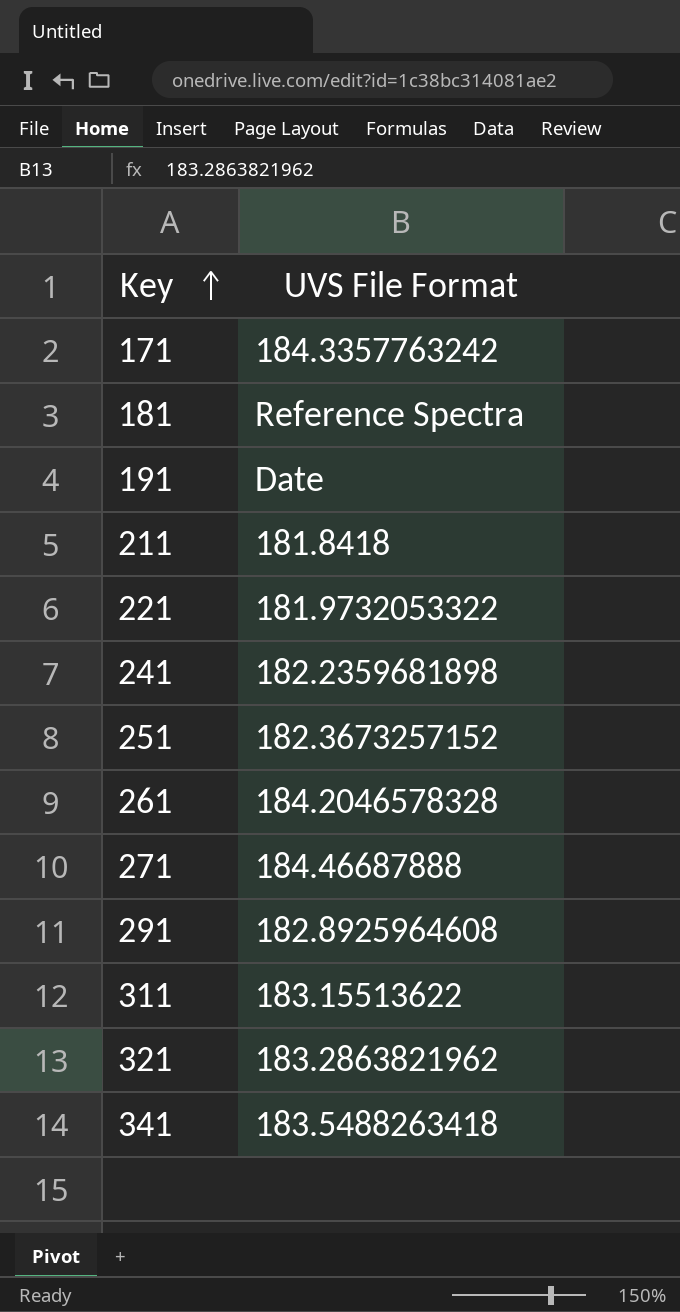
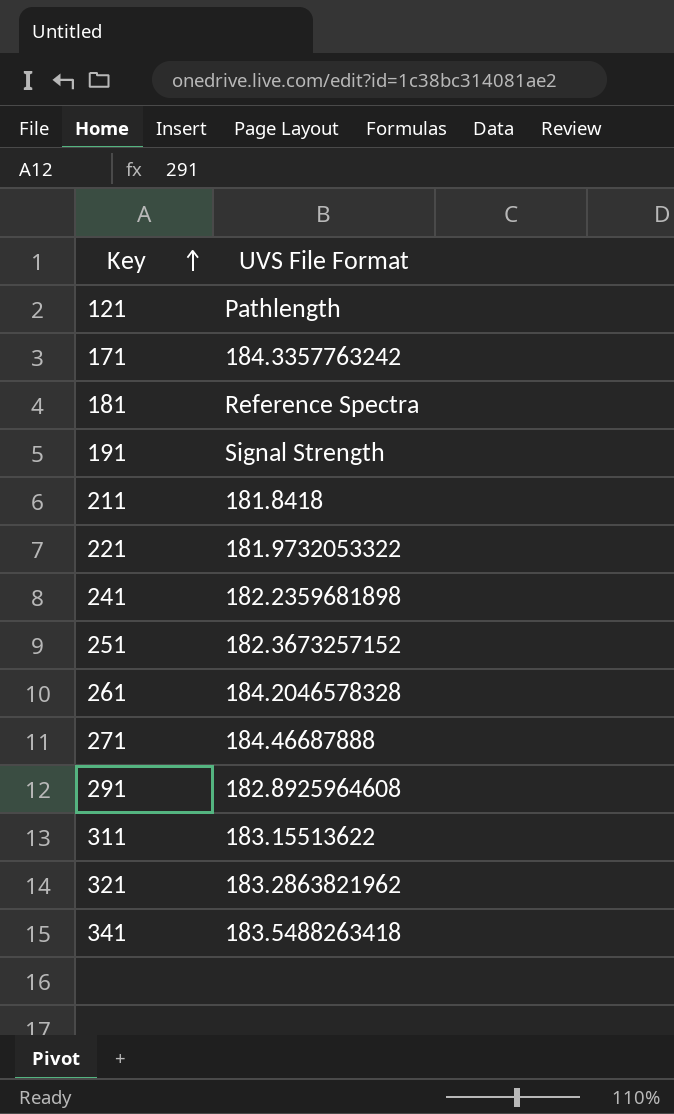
row 121: none -> Pathlength
191 | UVS File Format: Date -> Signal Strength

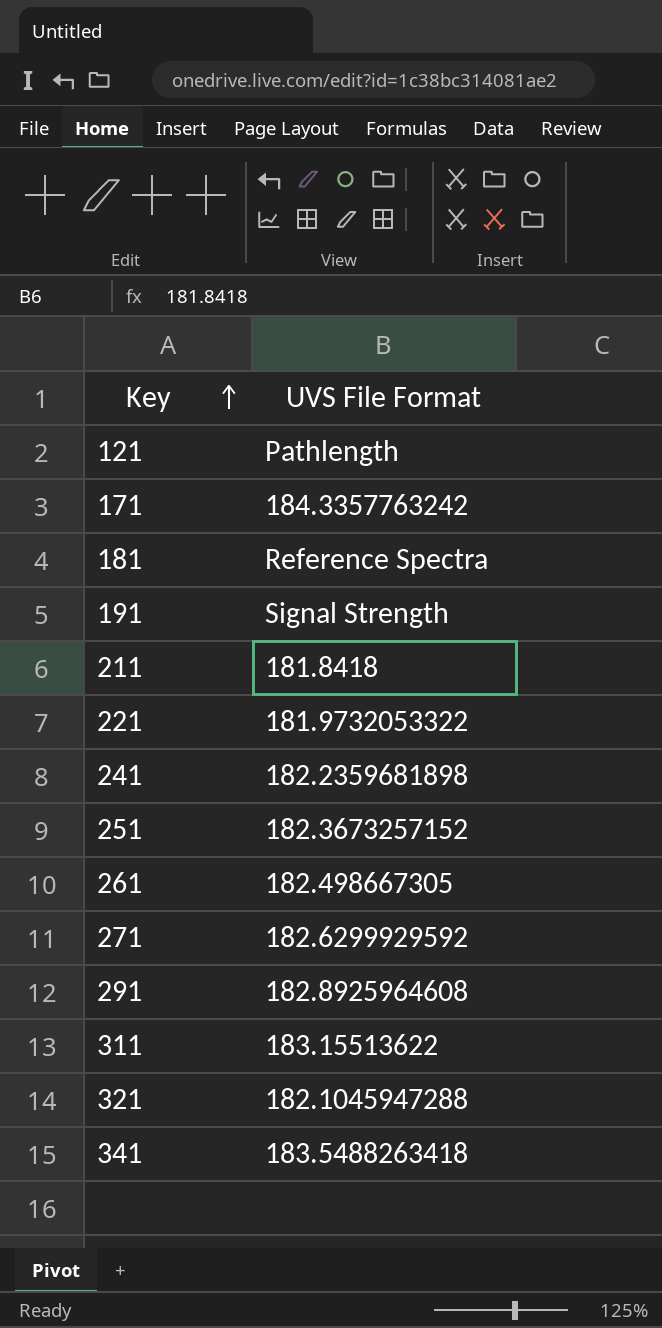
261 | UVS File Format: 184.2046578328 -> 182.498667305
271 | UVS File Format: 184.46687888 -> 182.6299929592
321 | UVS File Format: 183.2863821962 -> 182.1045947288

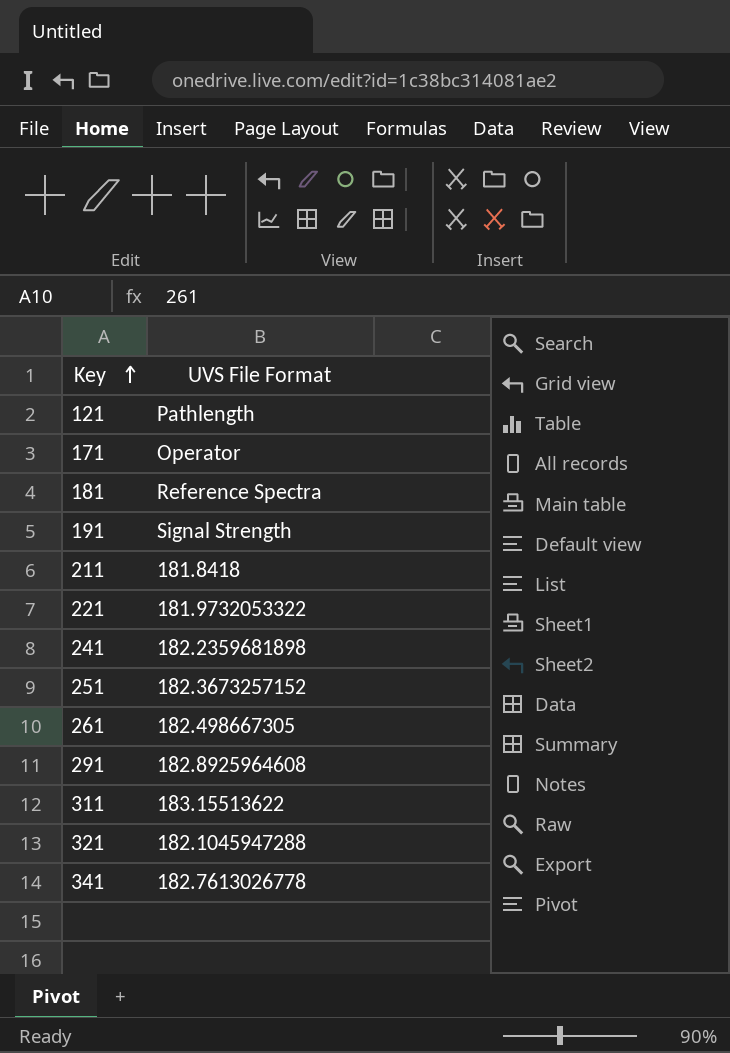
row 271: 182.6299929592 -> none
171 | UVS File Format: 184.3357763242 -> Operator
341 | UVS File Format: 183.5488263418 -> 182.7613026778

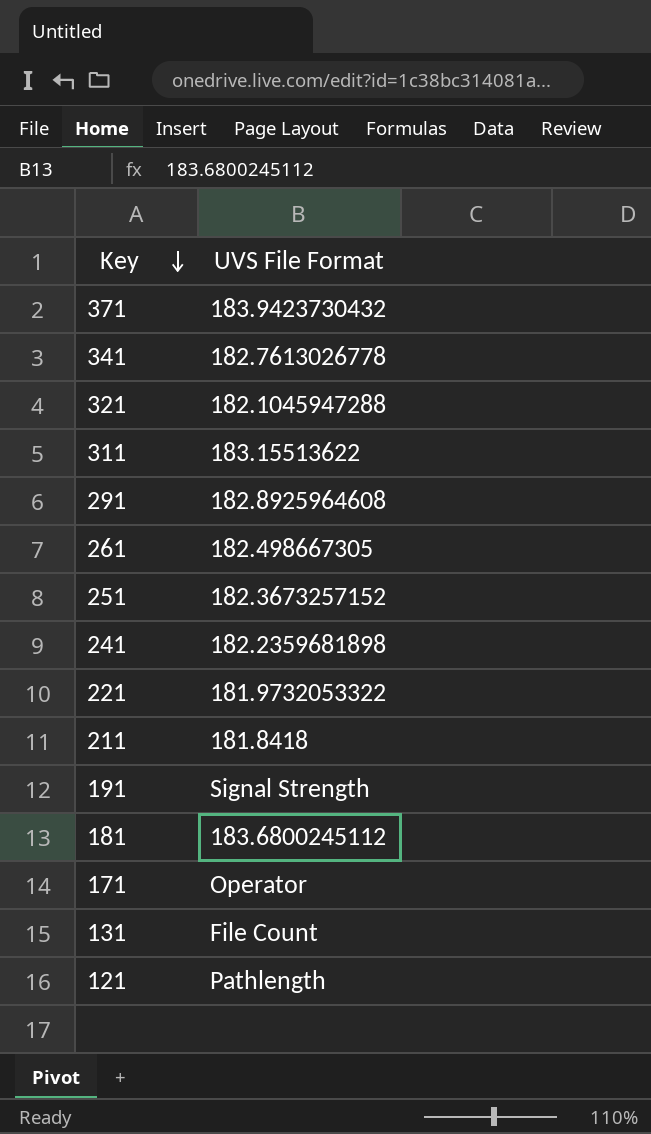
row order: Key ascending -> Key descending
row 371: none -> 183.9423730432
181 | UVS File Format: Reference Spectra -> 183.6800245112
row 131: none -> File Count

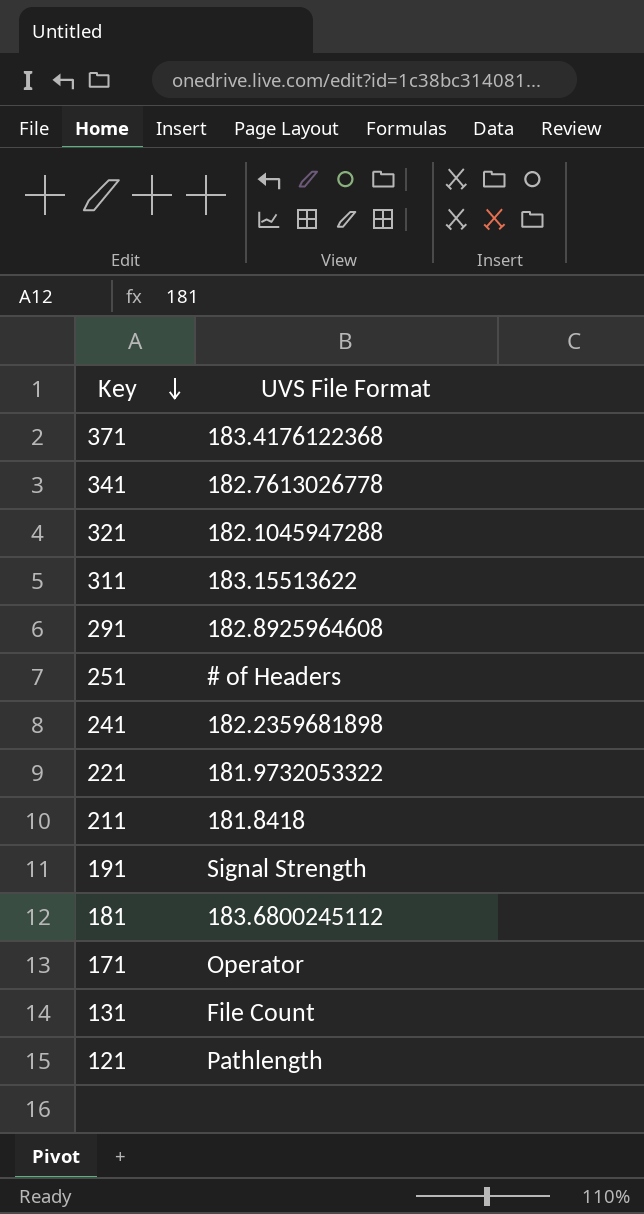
row 261: 182.498667305 -> none
371 | UVS File Format: 183.9423730432 -> 183.4176122368
251 | UVS File Format: 182.3673257152 -> # of Headers

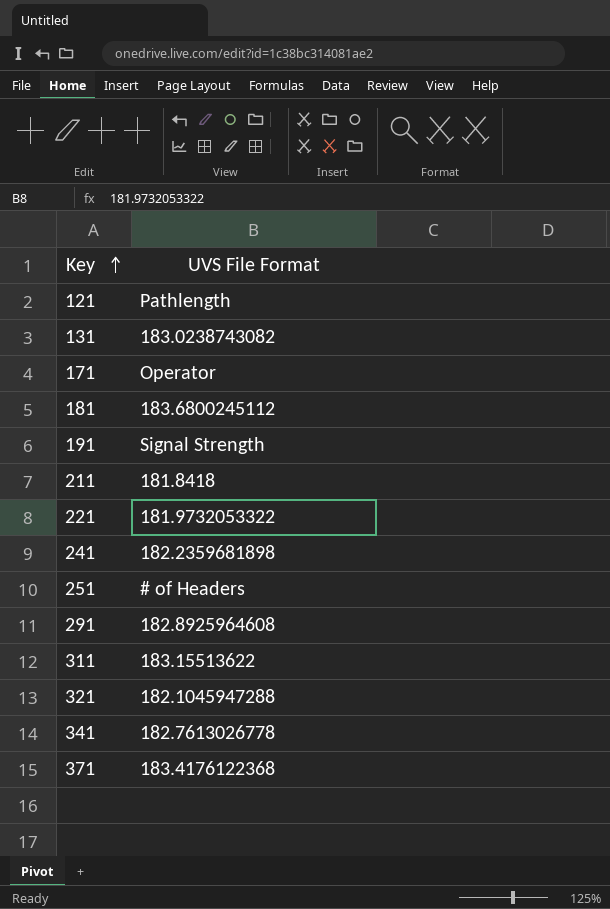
row order: Key descending -> Key ascending
131 | UVS File Format: File Count -> 183.0238743082

